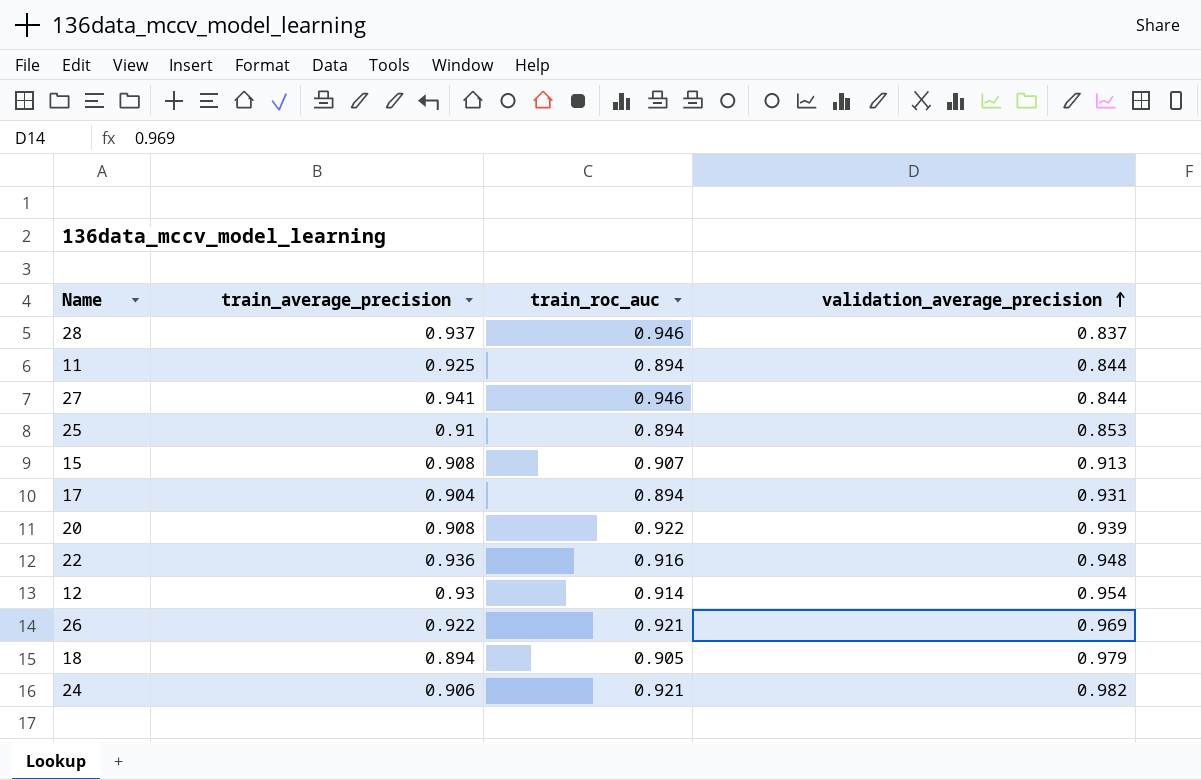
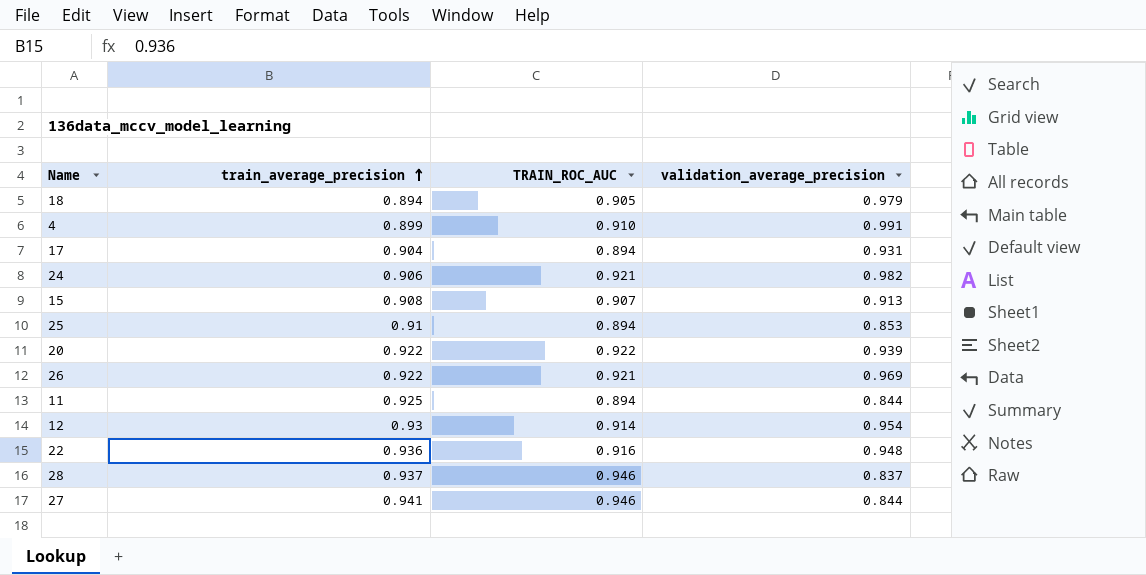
row order: validation_average_precision ascending -> train_average_precision ascending
column name: train_roc_auc -> TRAIN_ROC_AUC
row 4: none -> 0.899 | 0.910 | 0.991
20 | train_average_precision: 0.908 -> 0.922

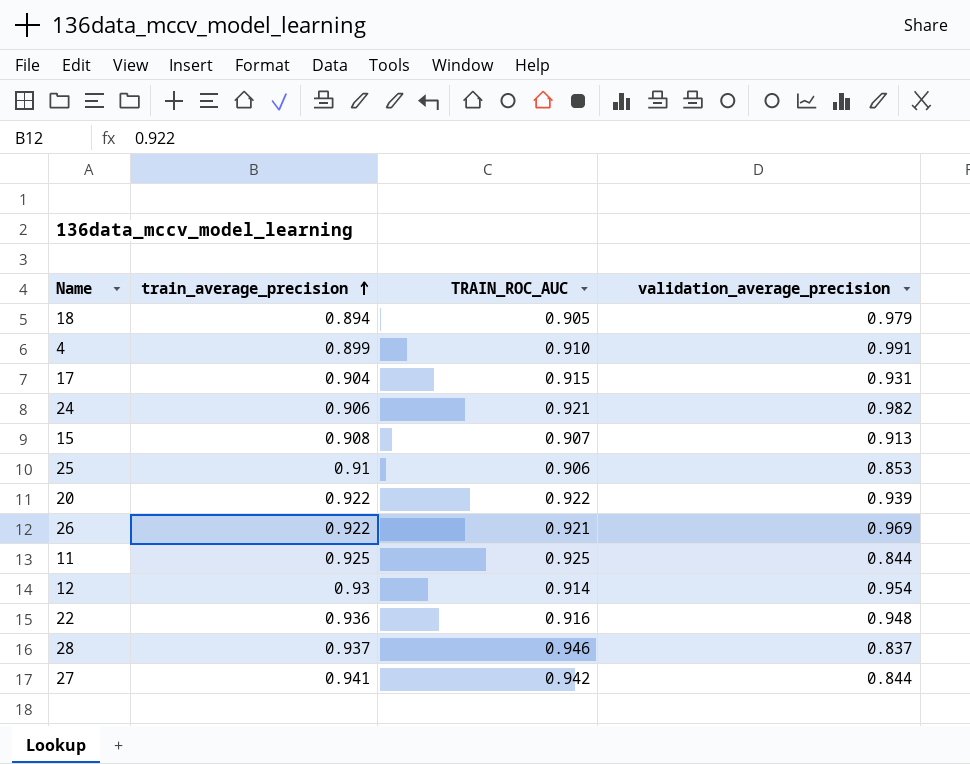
17 | TRAIN_ROC_AUC: 0.894 -> 0.915
25 | TRAIN_ROC_AUC: 0.894 -> 0.906
11 | TRAIN_ROC_AUC: 0.894 -> 0.925
27 | TRAIN_ROC_AUC: 0.946 -> 0.942

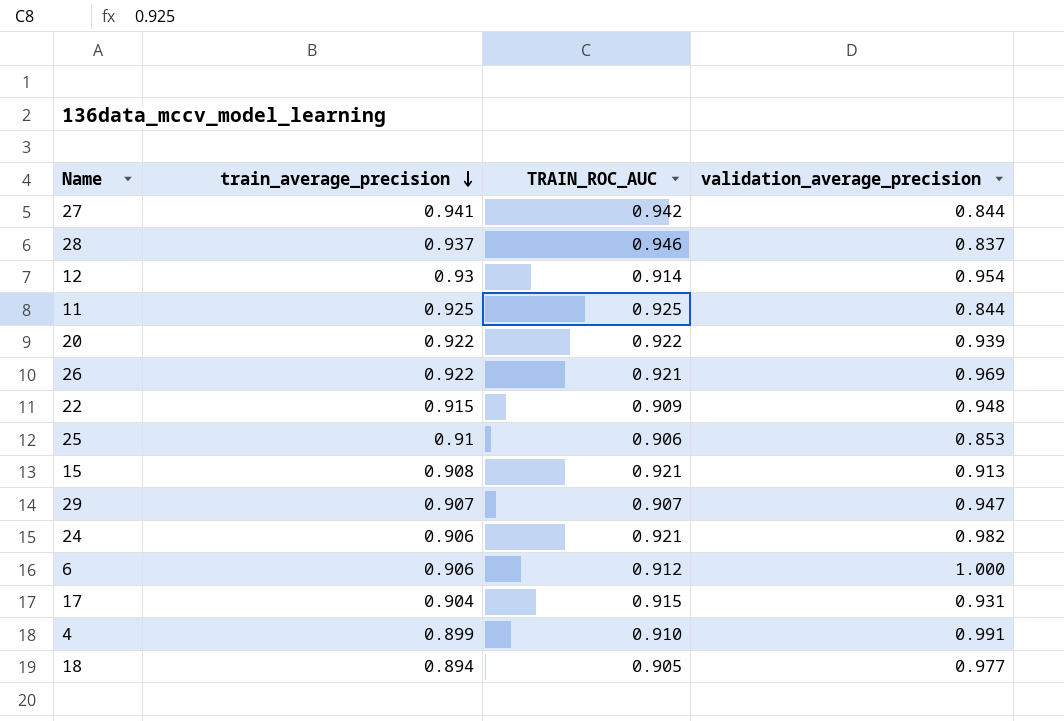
row order: train_average_precision ascending -> train_average_precision descending
22 | train_average_precision: 0.936 -> 0.915
22 | TRAIN_ROC_AUC: 0.916 -> 0.909
15 | TRAIN_ROC_AUC: 0.907 -> 0.921
row 29: none -> 0.907 | 0.907 | 0.947
row 6: none -> 0.906 | 0.912 | 1.000
18 | validation_average_precision: 0.979 -> 0.977

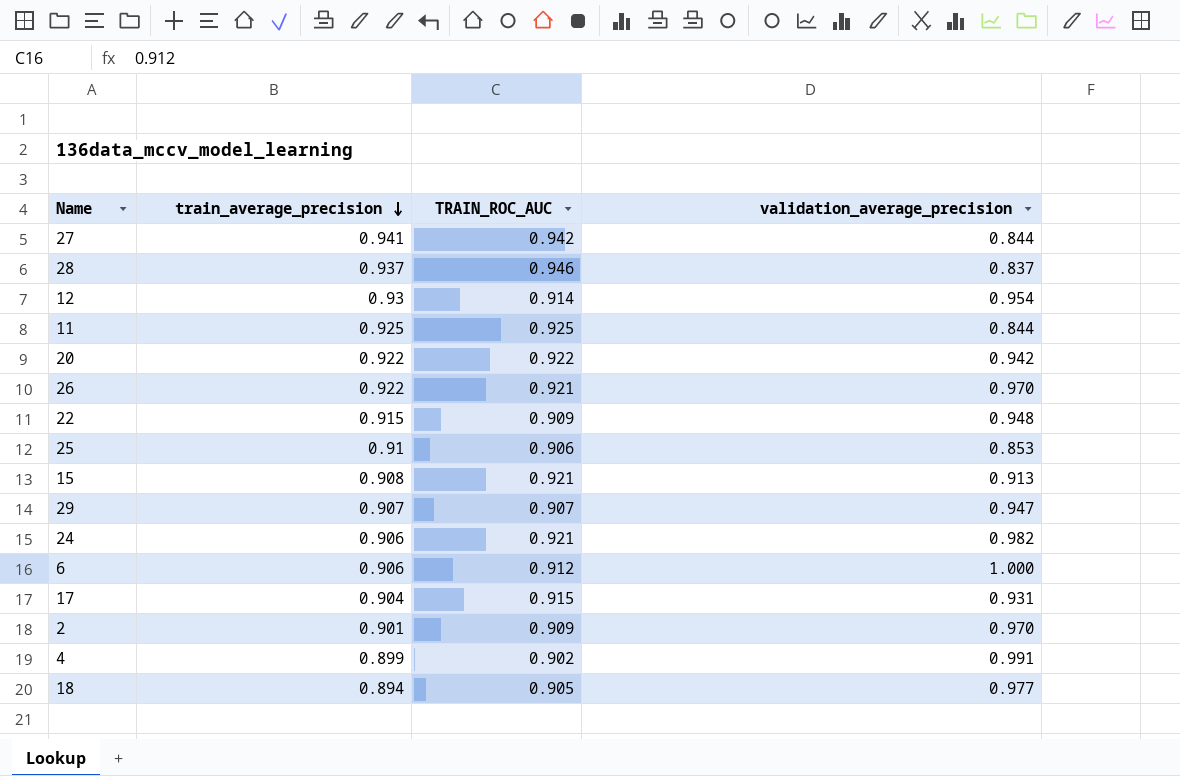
20 | validation_average_precision: 0.939 -> 0.942
26 | validation_average_precision: 0.969 -> 0.970
row 2: none -> 0.901 | 0.909 | 0.970
4 | TRAIN_ROC_AUC: 0.910 -> 0.902

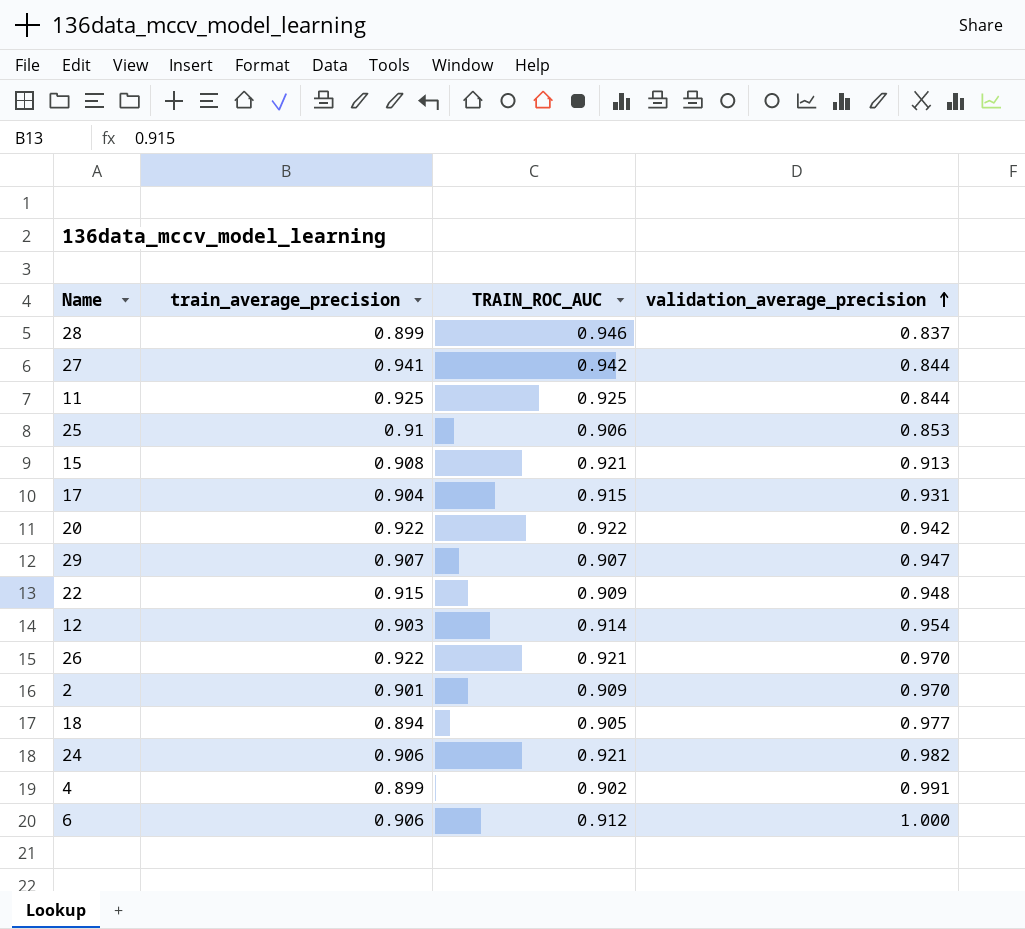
row order: train_average_precision descending -> validation_average_precision ascending
28 | train_average_precision: 0.937 -> 0.899
12 | train_average_precision: 0.93 -> 0.903

